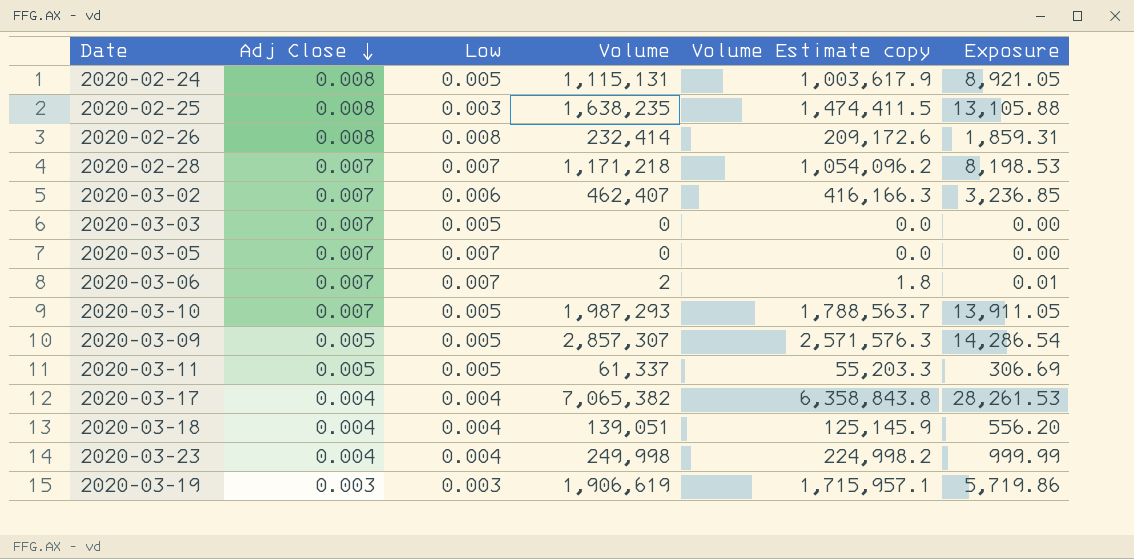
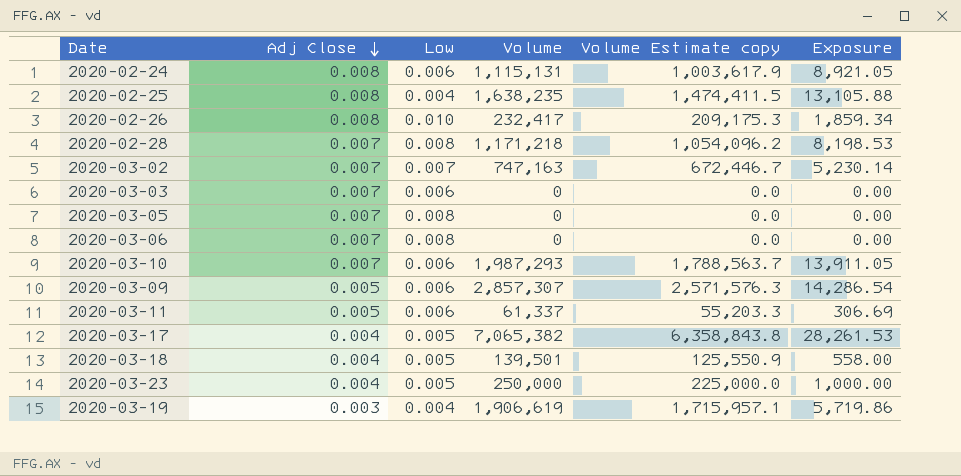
2020-02-24 | Low: 0.005 -> 0.006
2020-02-25 | Low: 0.003 -> 0.004
2020-02-26 | Low: 0.008 -> 0.010
2020-02-26 | Volume: 232,414 -> 232,417
2020-02-26 | Volume Estimate copy: 209,172.6 -> 209,175.3
2020-02-26 | Exposure: 1,859.31 -> 1,859.34
2020-02-28 | Low: 0.007 -> 0.008
2020-03-02 | Low: 0.006 -> 0.007
2020-03-02 | Volume: 462,407 -> 747,163
2020-03-02 | Volume Estimate copy: 416,166.3 -> 672,446.7
2020-03-02 | Exposure: 3,236.85 -> 5,230.14
2020-03-03 | Low: 0.005 -> 0.006
2020-03-05 | Low: 0.007 -> 0.008
2020-03-06 | Low: 0.007 -> 0.008
2020-03-06 | Volume: 2 -> 0
2020-03-06 | Volume Estimate copy: 1.8 -> 0.0
2020-03-06 | Exposure: 0.01 -> 0.00
2020-03-10 | Low: 0.005 -> 0.006
2020-03-09 | Low: 0.005 -> 0.006
2020-03-11 | Low: 0.005 -> 0.006
2020-03-17 | Low: 0.004 -> 0.005
2020-03-18 | Low: 0.004 -> 0.005
2020-03-18 | Volume: 139,051 -> 139,501
2020-03-18 | Volume Estimate copy: 125,145.9 -> 125,550.9
2020-03-18 | Exposure: 556.20 -> 558.00
2020-03-23 | Low: 0.004 -> 0.005
2020-03-23 | Volume: 249,998 -> 250,000
2020-03-23 | Volume Estimate copy: 224,998.2 -> 225,000.0
2020-03-23 | Exposure: 999.99 -> 1,000.00
2020-03-19 | Low: 0.003 -> 0.004

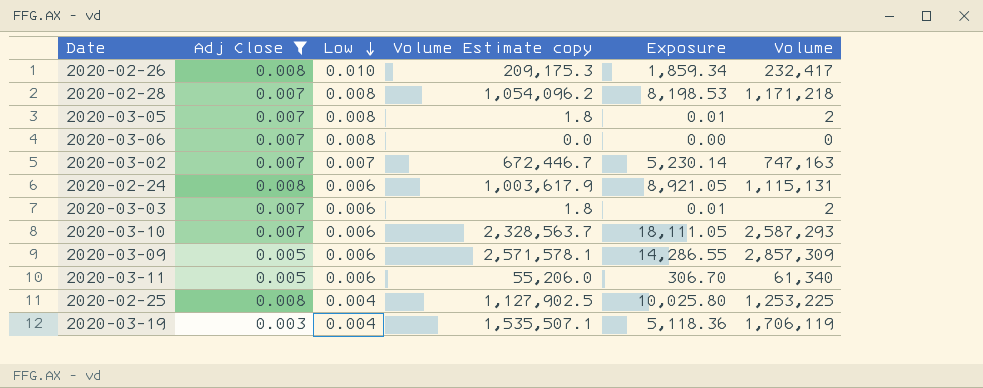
filter: none -> Adj Close != 0.004
row order: Adj Close descending -> Low descending
column Volume | position: 4 -> 6
2020-03-05 | Volume Estimate copy: 0.0 -> 1.8
2020-03-05 | Exposure: 0.00 -> 0.01
2020-03-05 | Volume: 0 -> 2
2020-03-03 | Volume Estimate copy: 0.0 -> 1.8
2020-03-03 | Exposure: 0.00 -> 0.01
2020-03-03 | Volume: 0 -> 2
2020-03-10 | Volume Estimate copy: 1,788,563.7 -> 2,328,563.7
2020-03-10 | Exposure: 13,911.05 -> 18,111.05
2020-03-10 | Volume: 1,987,293 -> 2,587,293
2020-03-09 | Volume Estimate copy: 2,571,576.3 -> 2,571,578.1
2020-03-09 | Exposure: 14,286.54 -> 14,286.55
2020-03-09 | Volume: 2,857,307 -> 2,857,309
2020-03-11 | Volume Estimate copy: 55,203.3 -> 55,206.0
2020-03-11 | Exposure: 306.69 -> 306.70
2020-03-11 | Volume: 61,337 -> 61,340
2020-02-25 | Volume Estimate copy: 1,474,411.5 -> 1,127,902.5
2020-02-25 | Exposure: 13,105.88 -> 10,025.80
2020-02-25 | Volume: 1,638,235 -> 1,253,225
2020-03-19 | Volume Estimate copy: 1,715,957.1 -> 1,535,507.1
2020-03-19 | Exposure: 5,719.86 -> 5,118.36
2020-03-19 | Volume: 1,906,619 -> 1,706,119

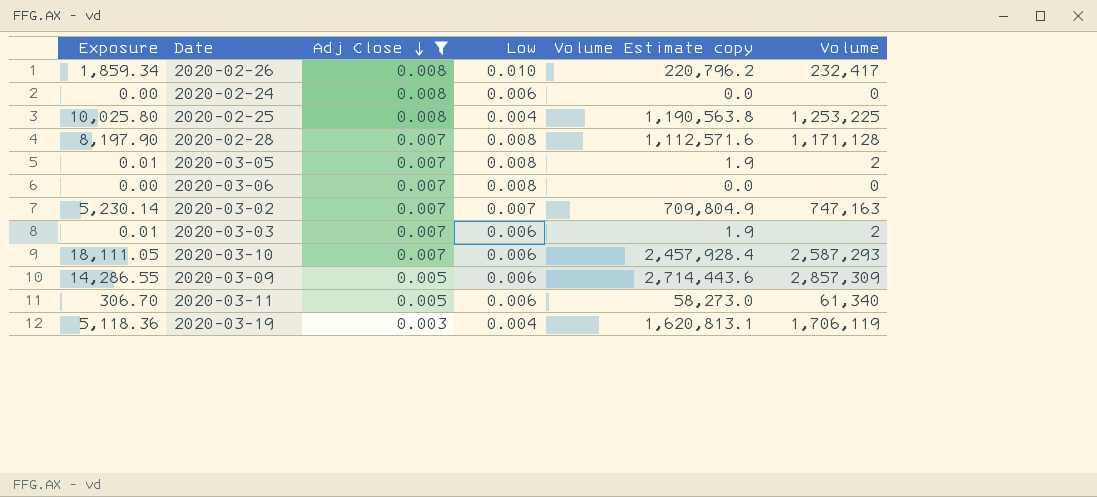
row order: Low descending -> Adj Close descending
column Exposure | position: 5 -> 1
column Volume Estimate copy | formula: [Volume] * 0.9 -> [Volume] * 0.95
2020-02-24 | Exposure: 8,921.05 -> 0.00
2020-02-24 | Volume: 1,115,131 -> 0
2020-02-28 | Exposure: 8,198.53 -> 8,197.90
2020-02-28 | Volume: 1,171,218 -> 1,171,128

